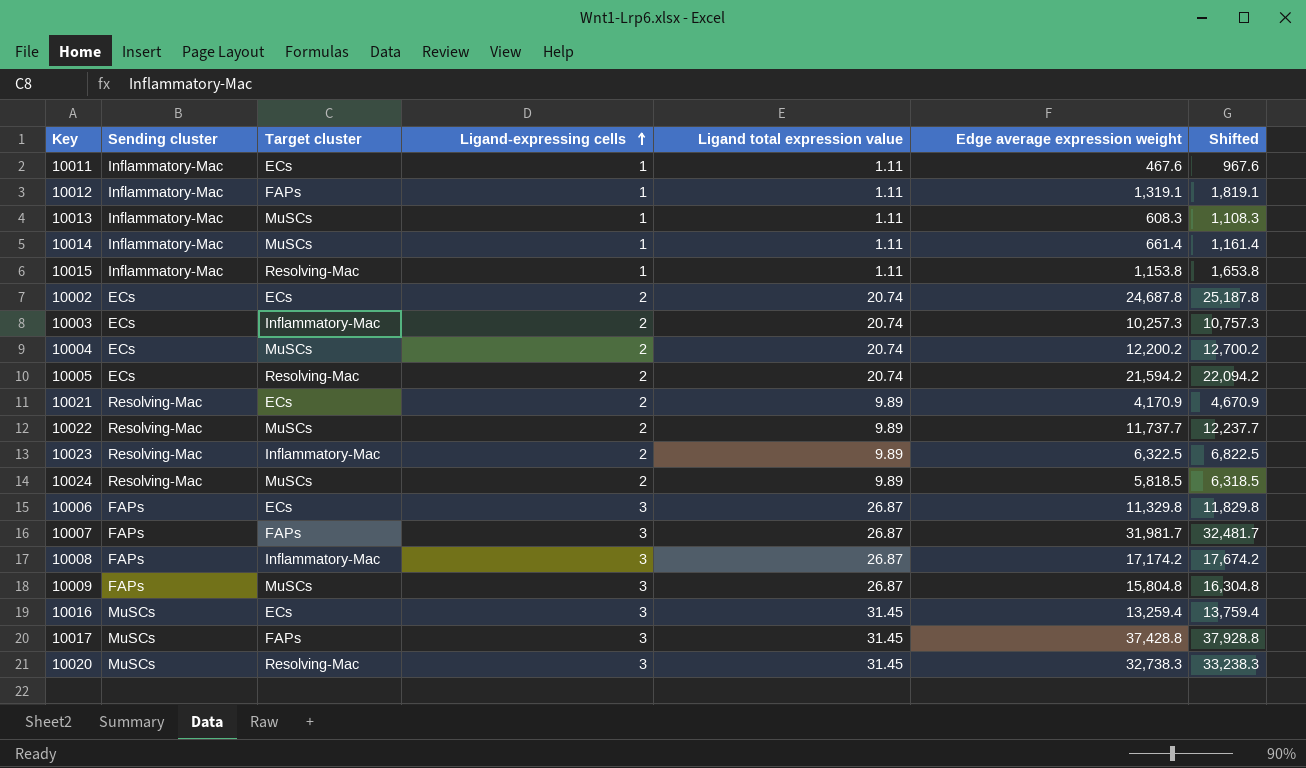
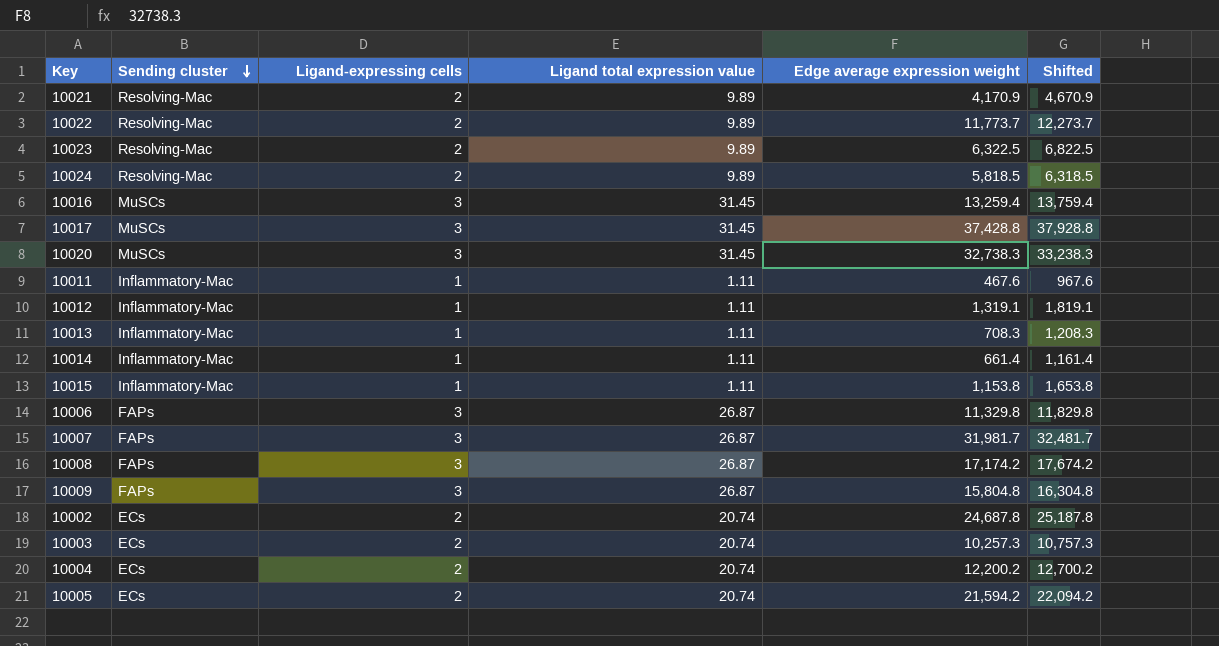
row order: Ligand-expressing cells ascending -> Sending cluster descending
column Target cluster | position: 3 -> none
10022 | Edge average expression weight: 11,737.7 -> 11,773.7
10022 | Shifted: 12,237.7 -> 12,273.7
10013 | Edge average expression weight: 608.3 -> 708.3
10013 | Shifted: 1,108.3 -> 1,208.3

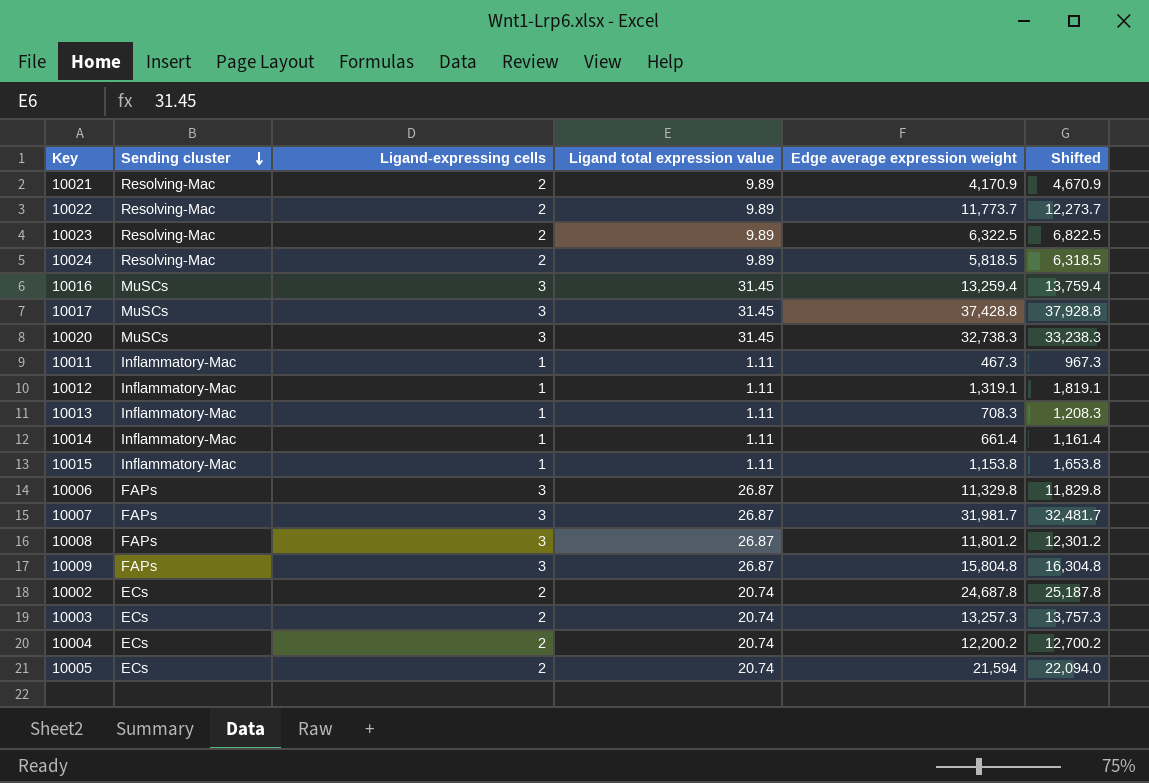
10011 | Edge average expression weight: 467.6 -> 467.3
10011 | Shifted: 967.6 -> 967.3
10008 | Edge average expression weight: 17,174.2 -> 11,801.2
10008 | Shifted: 17,674.2 -> 12,301.2
10003 | Edge average expression weight: 10,257.3 -> 13,257.3
10003 | Shifted: 10,757.3 -> 13,757.3
10005 | Edge average expression weight: 21,594.2 -> 21,594
10005 | Shifted: 22,094.2 -> 22,094.0

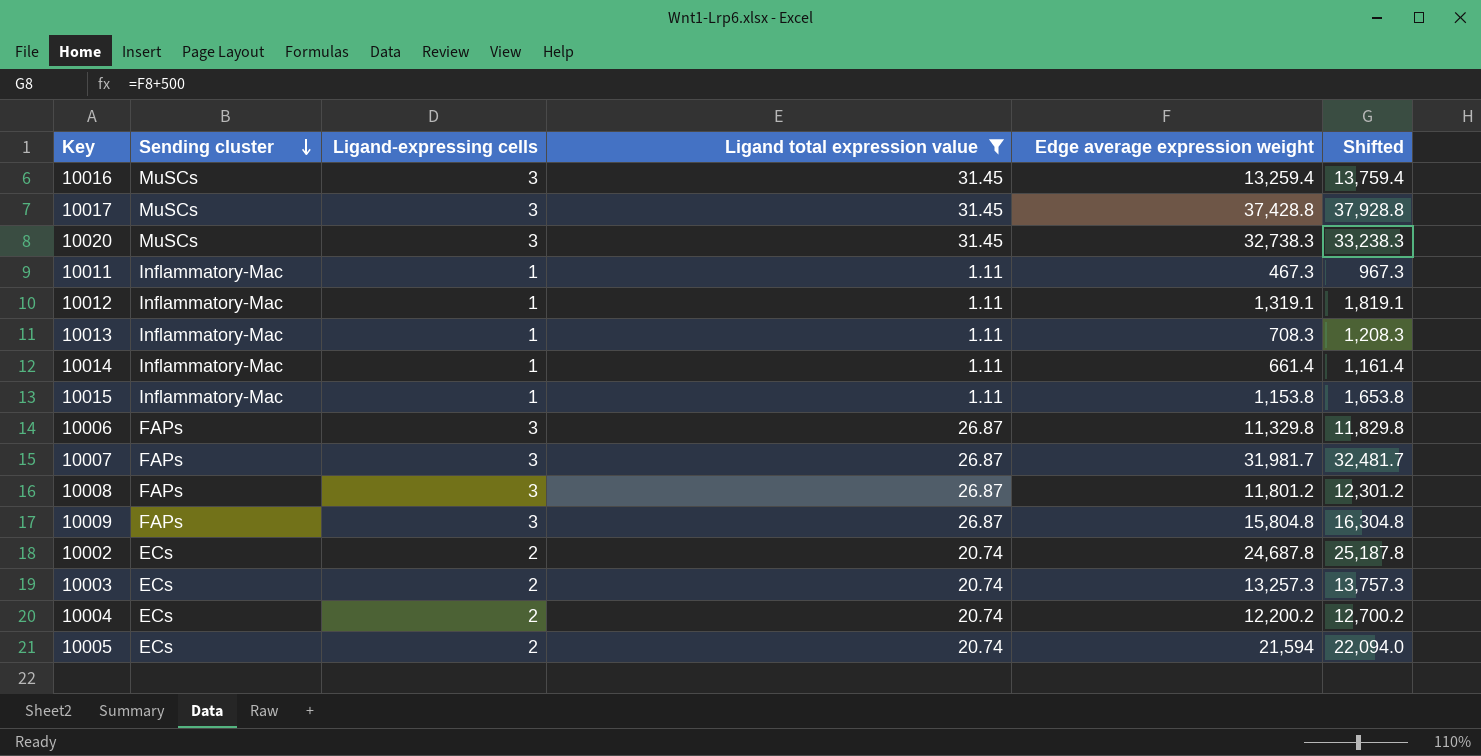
filter: none -> Ligand total expression value != 9.89

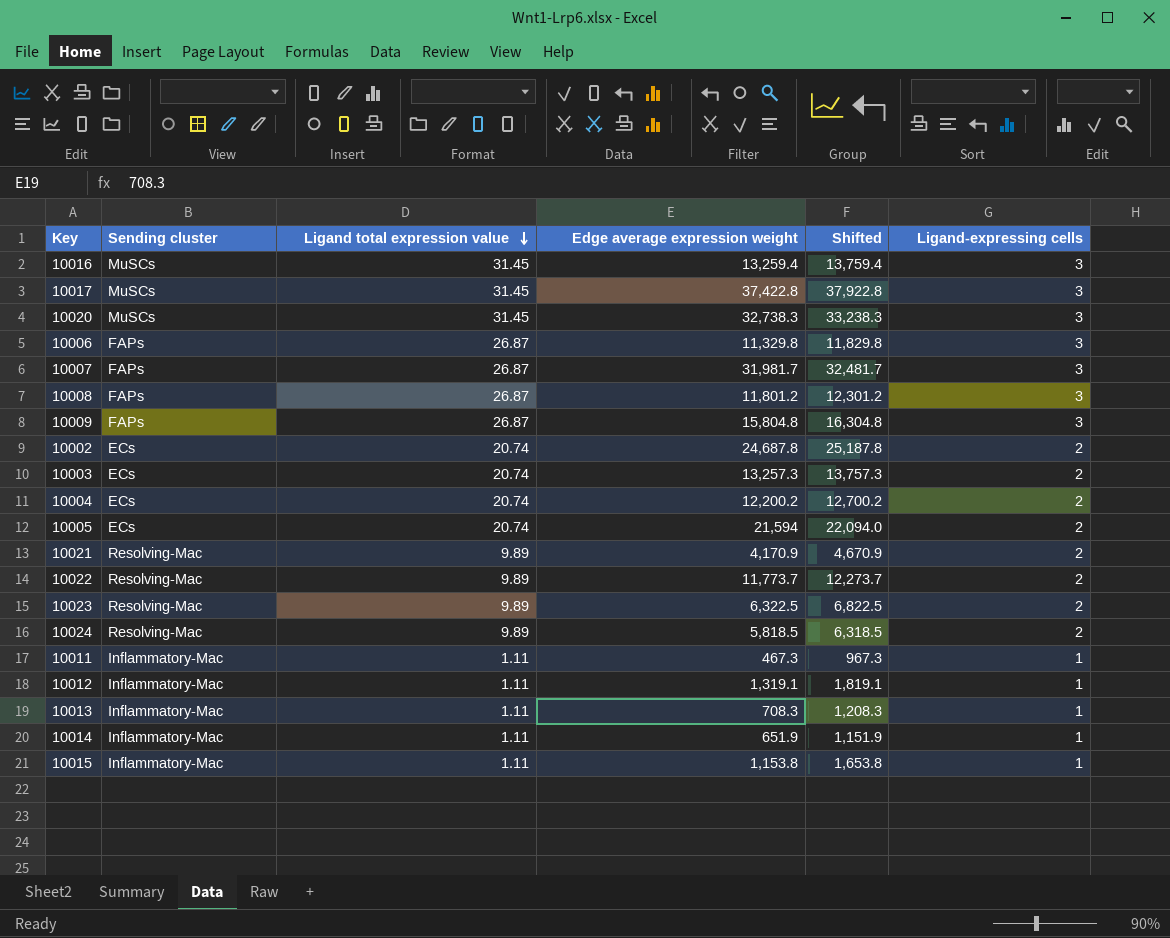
filter: Ligand total expression value != 9.89 -> none
row order: Sending cluster descending -> Ligand total expression value descending
column Ligand-expressing cells | position: 3 -> 6
10017 | Edge average expression weight: 37,428.8 -> 37,422.8
10017 | Shifted: 37,928.8 -> 37,922.8
10014 | Edge average expression weight: 661.4 -> 651.9
10014 | Shifted: 1,161.4 -> 1,151.9

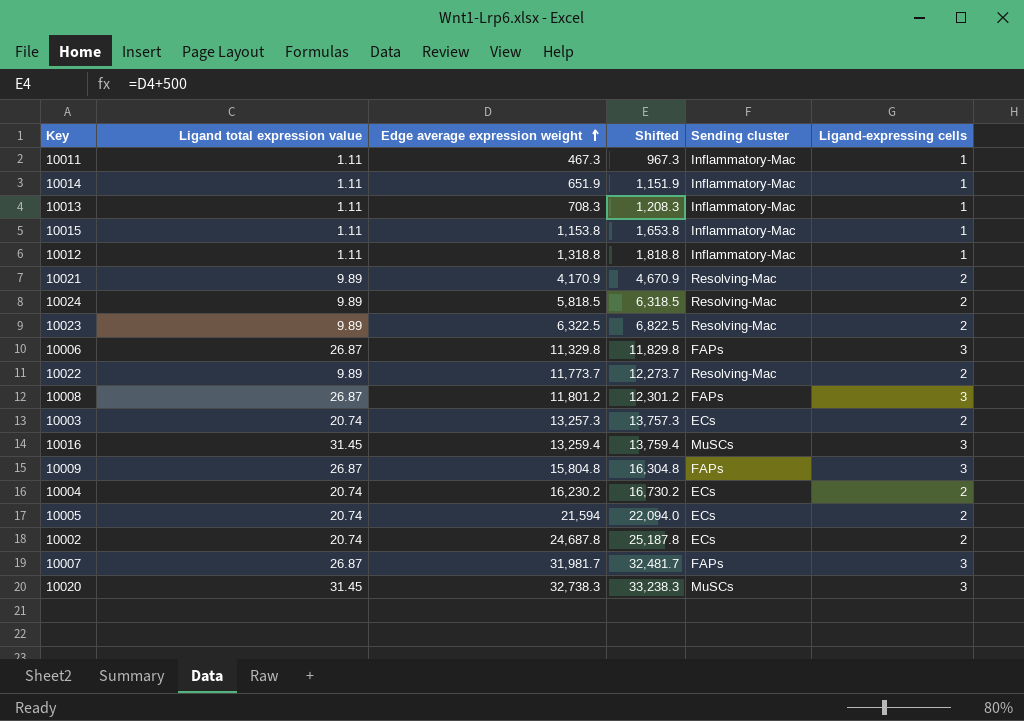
row order: Ligand total expression value descending -> Edge average expression weight ascending
column Sending cluster | position: 2 -> 5
row 10017: MuSCs | 31.45 | 37,422.8 | 37,922.8 | 3 -> none
10012 | Edge average expression weight: 1,319.1 -> 1,318.8
10012 | Shifted: 1,819.1 -> 1,818.8
10004 | Edge average expression weight: 12,200.2 -> 16,230.2
10004 | Shifted: 12,700.2 -> 16,730.2

